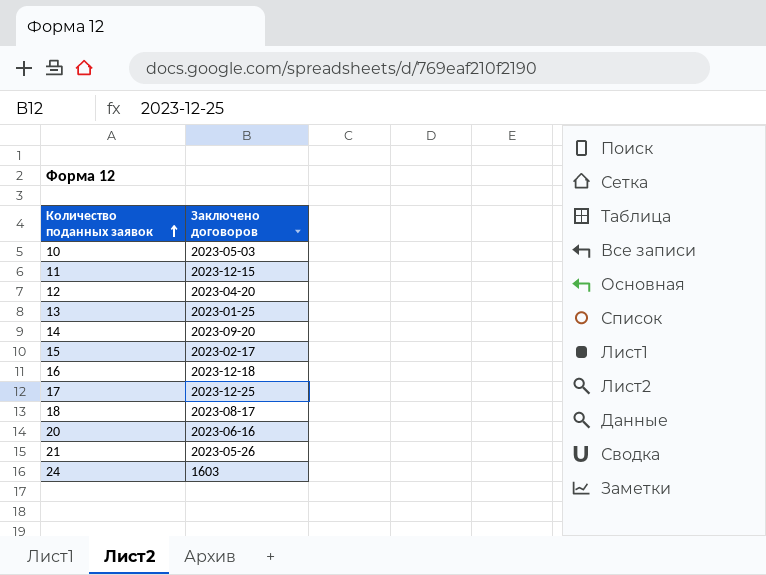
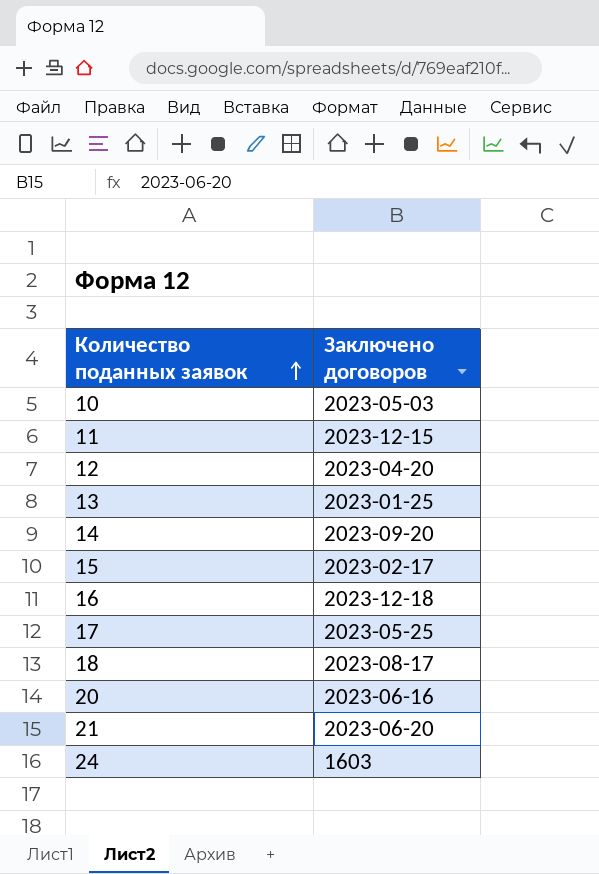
17 | Заключено договоров: 2023-12-25 -> 2023-05-25
21 | Заключено договоров: 2023-05-26 -> 2023-06-20

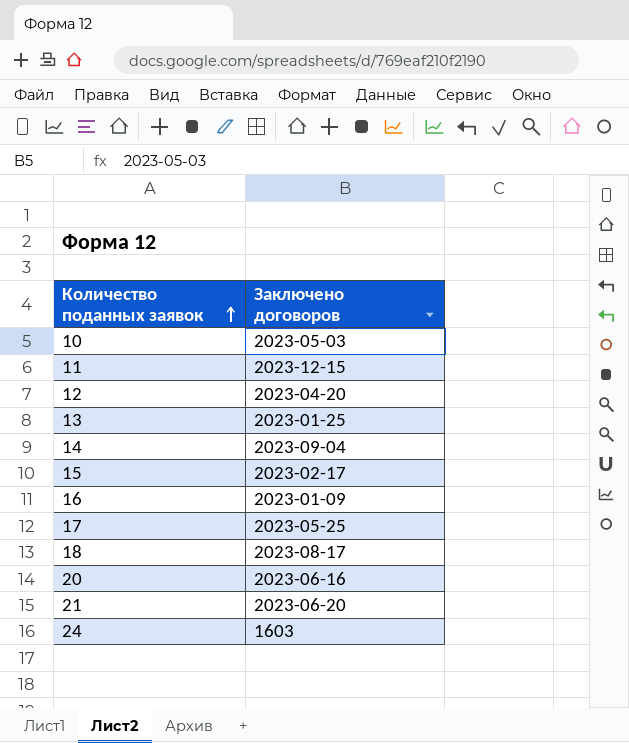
14 | Заключено договоров: 2023-09-20 -> 2023-09-04
16 | Заключено договоров: 2023-12-18 -> 2023-01-09

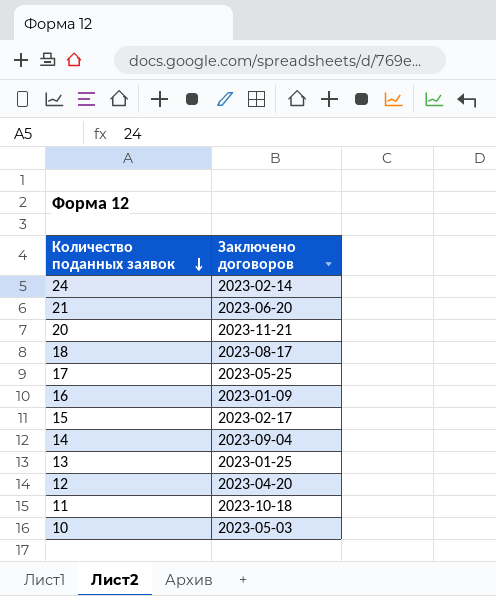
row order: Количество поданных заявок ascending -> Количество поданных заявок descending
24 | Заключено договоров: 1603 -> 2023-02-14
20 | Заключено договоров: 2023-06-16 -> 2023-11-21
11 | Заключено договоров: 2023-12-15 -> 2023-10-18

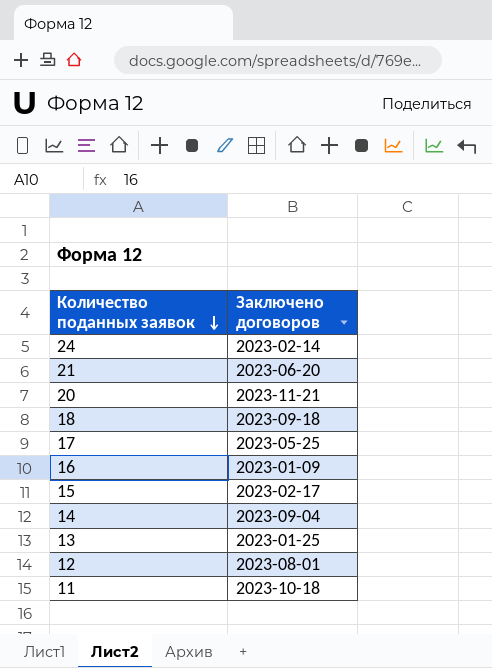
row 10: 2023-05-03 -> none
18 | Заключено договоров: 2023-08-17 -> 2023-09-18
12 | Заключено договоров: 2023-04-20 -> 2023-08-01

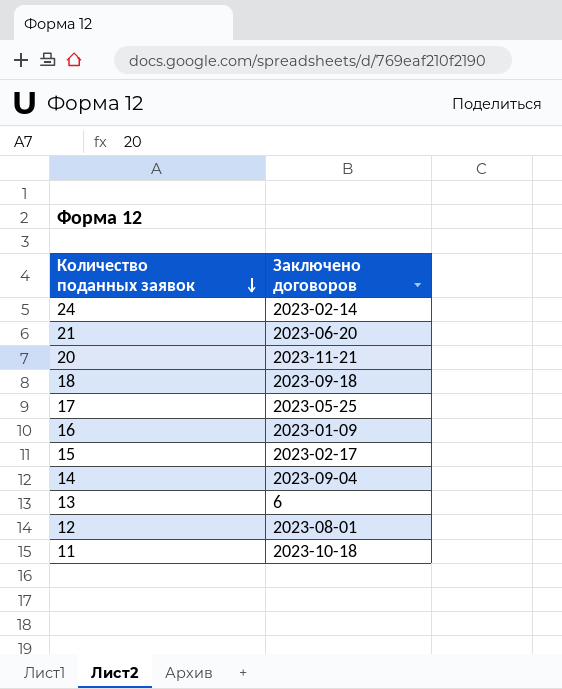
13 | Заключено договоров: 2023-01-25 -> 6

